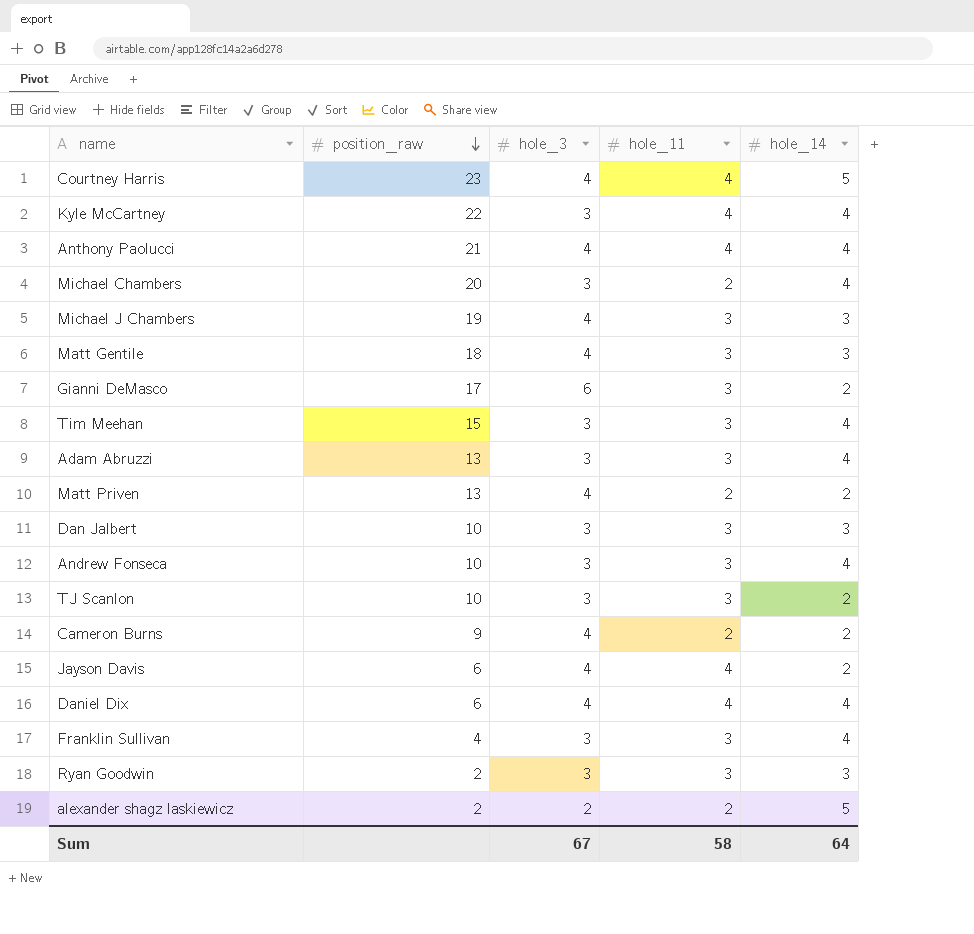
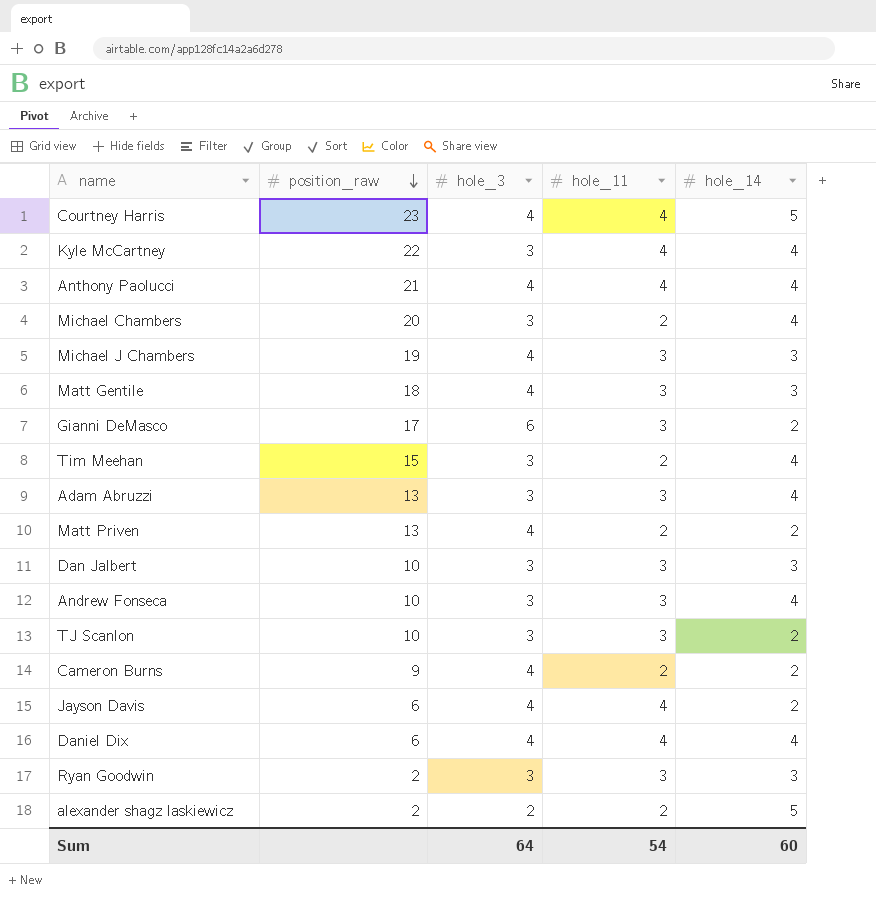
row Franklin Sullivan: 4 | 3 | 3 | 4 -> none
Tim Meehan | hole_11: 3 -> 2
Sum | hole_3: 67 -> 64
Sum | hole_11: 58 -> 54
Sum | hole_14: 64 -> 60

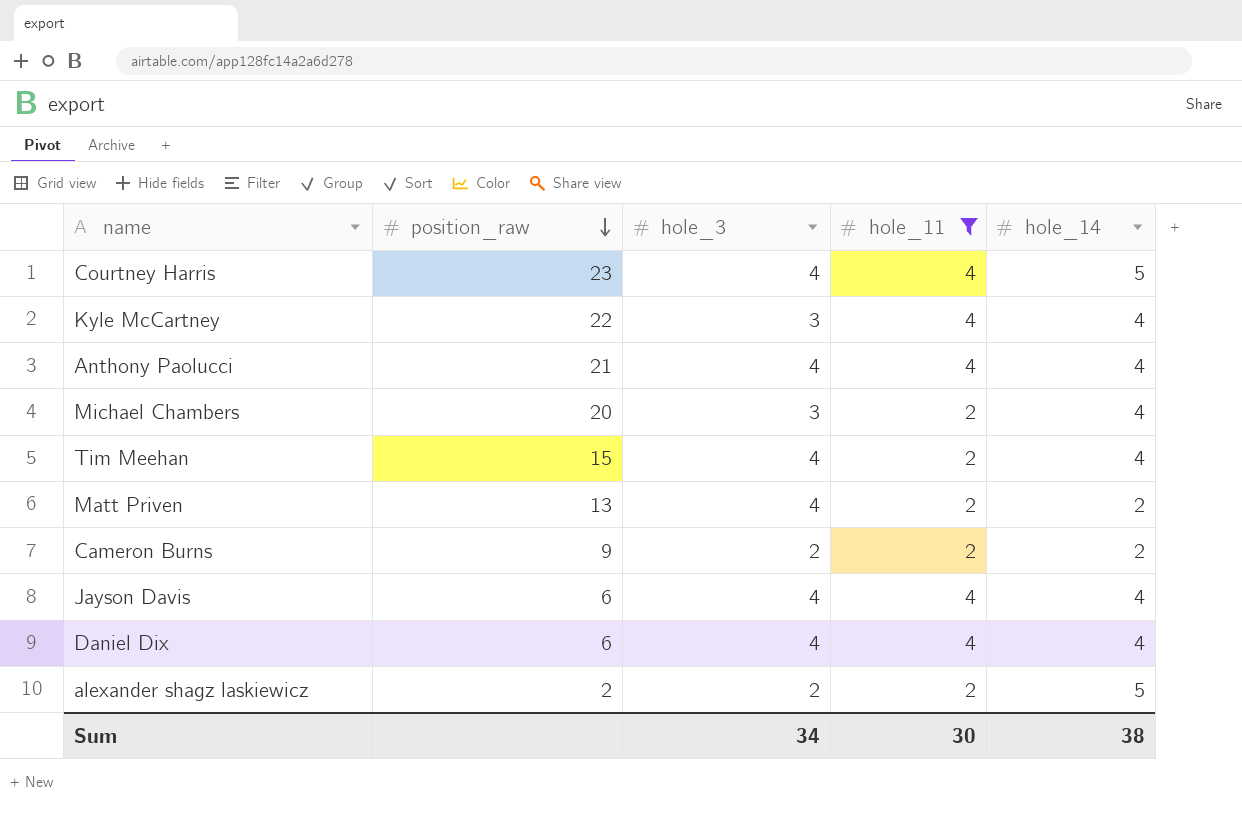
filter: none -> hole_11 != 3
Tim Meehan | hole_3: 3 -> 4
Cameron Burns | hole_3: 4 -> 2
Jayson Davis | hole_14: 2 -> 4
Sum | hole_3: 64 -> 34
Sum | hole_11: 54 -> 30
Sum | hole_14: 60 -> 38

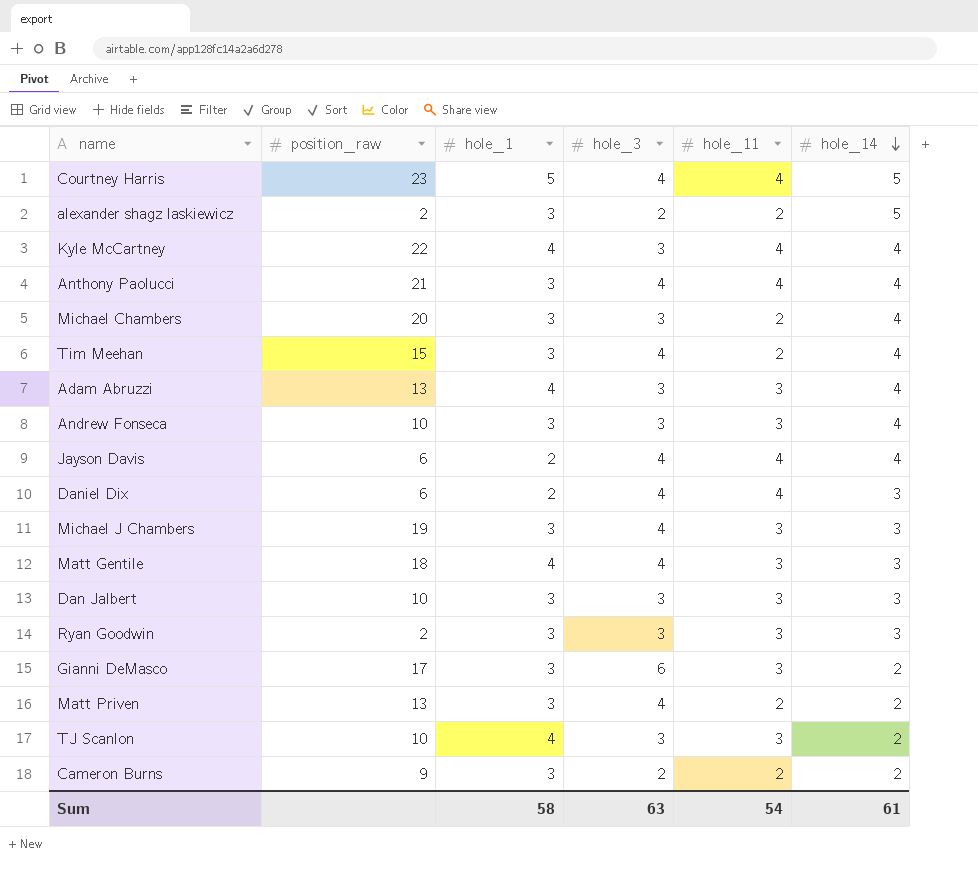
filter: hole_11 != 3 -> none
row order: position_raw descending -> hole_14 descending
column hole_1 | position: none -> 3
Daniel Dix | hole_14: 4 -> 3
Sum | hole_3: 34 -> 63
Sum | hole_11: 30 -> 54
Sum | hole_14: 38 -> 61

